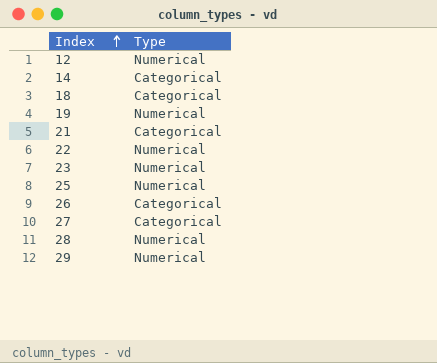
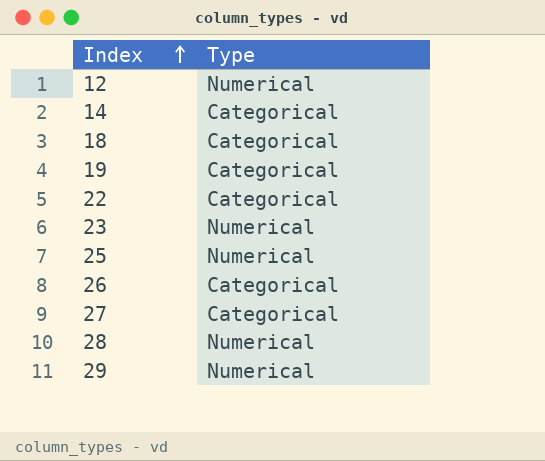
row 21: Categorical -> none
19 | Type: Numerical -> Categorical
22 | Type: Numerical -> Categorical

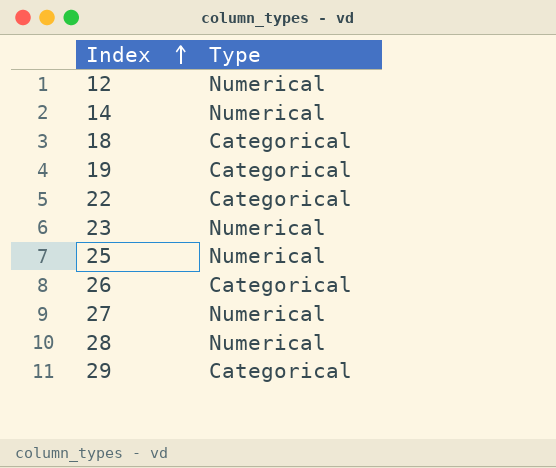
14 | Type: Categorical -> Numerical
27 | Type: Categorical -> Numerical
29 | Type: Numerical -> Categorical

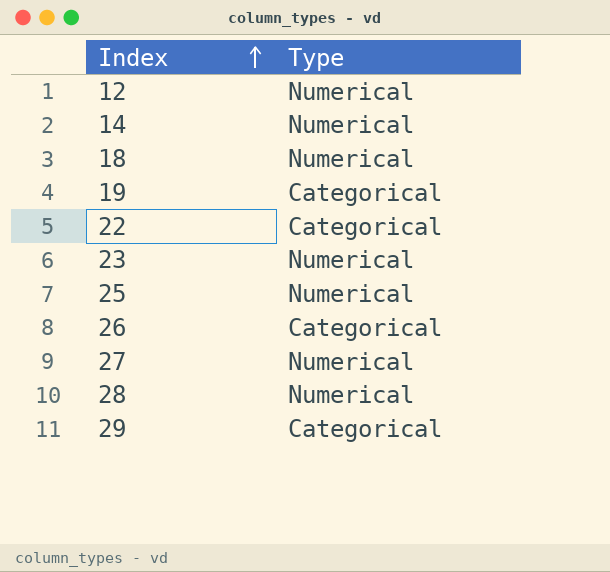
18 | Type: Categorical -> Numerical

